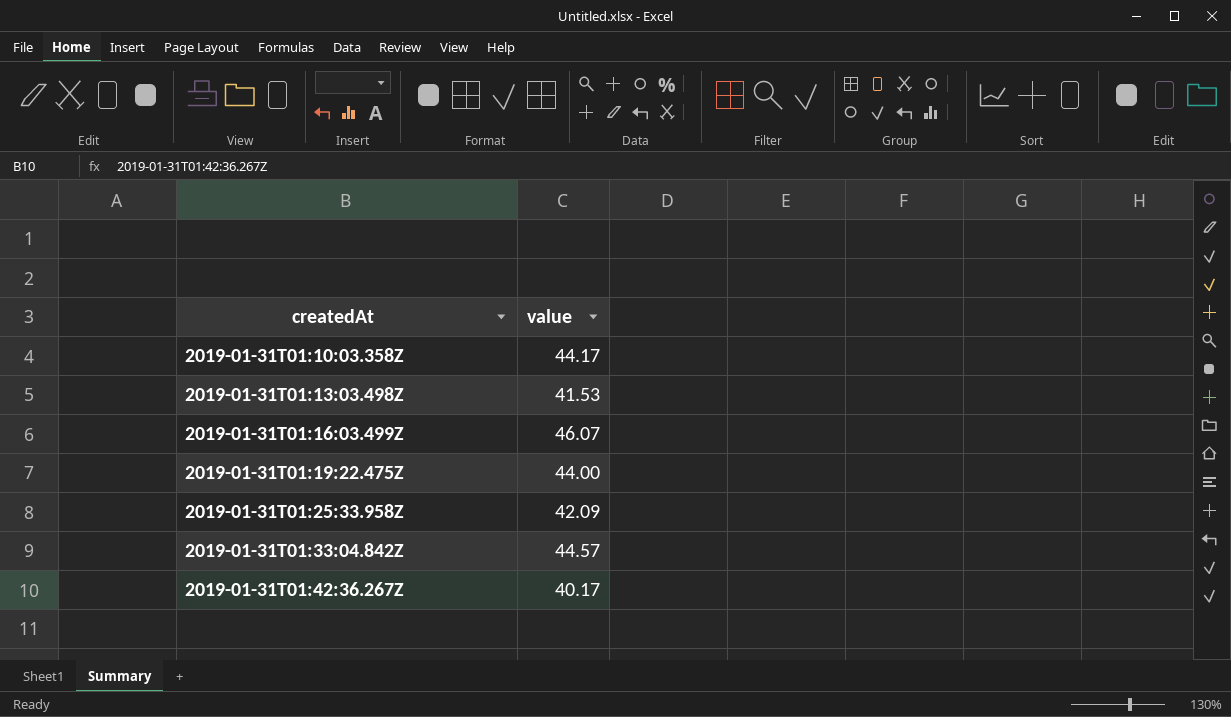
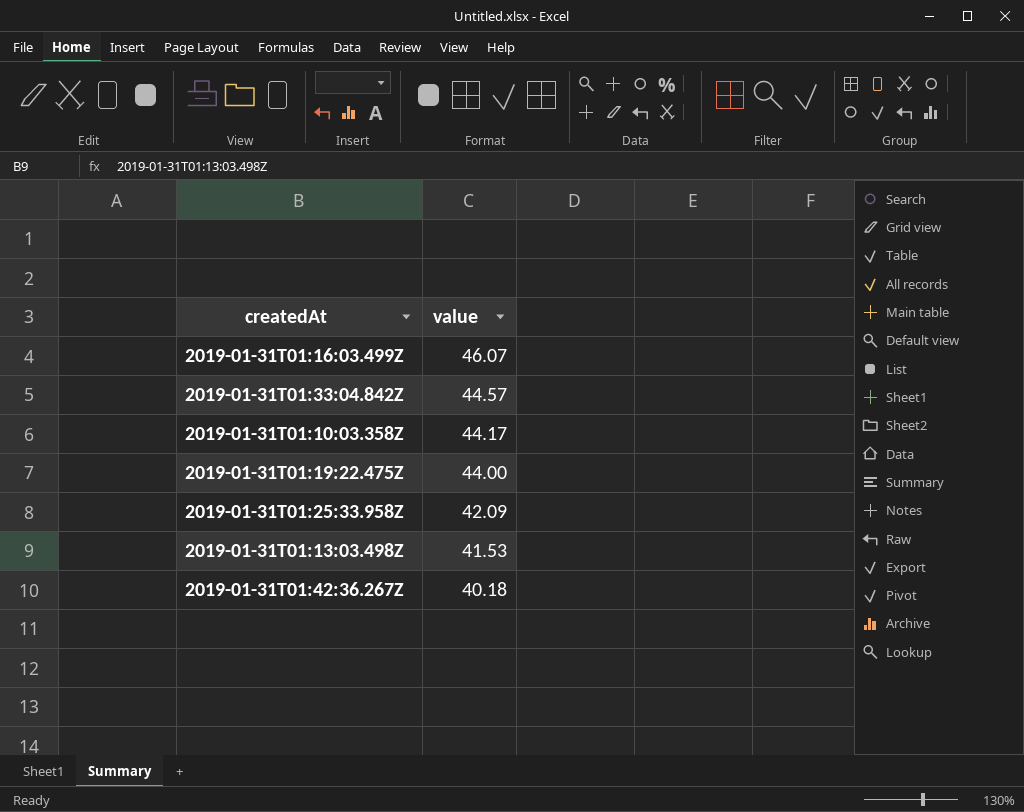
row order: createdAt ascending -> value descending
2019-01-31T01:42:36.267Z | value: 40.17 -> 40.18

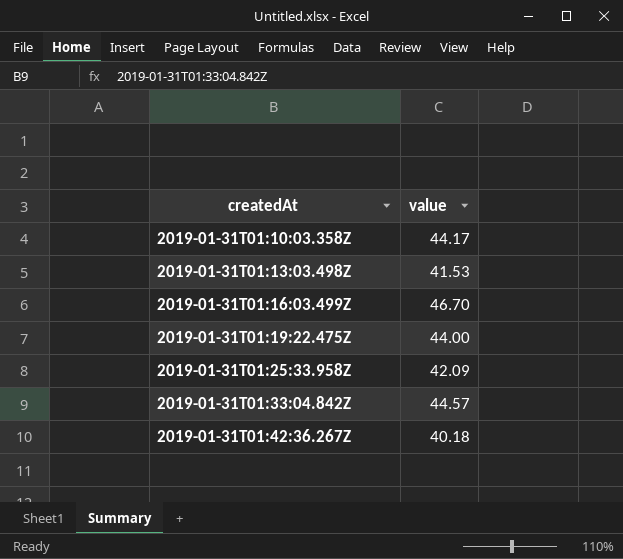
row order: value descending -> createdAt ascending
2019-01-31T01:16:03.499Z | value: 46.07 -> 46.70

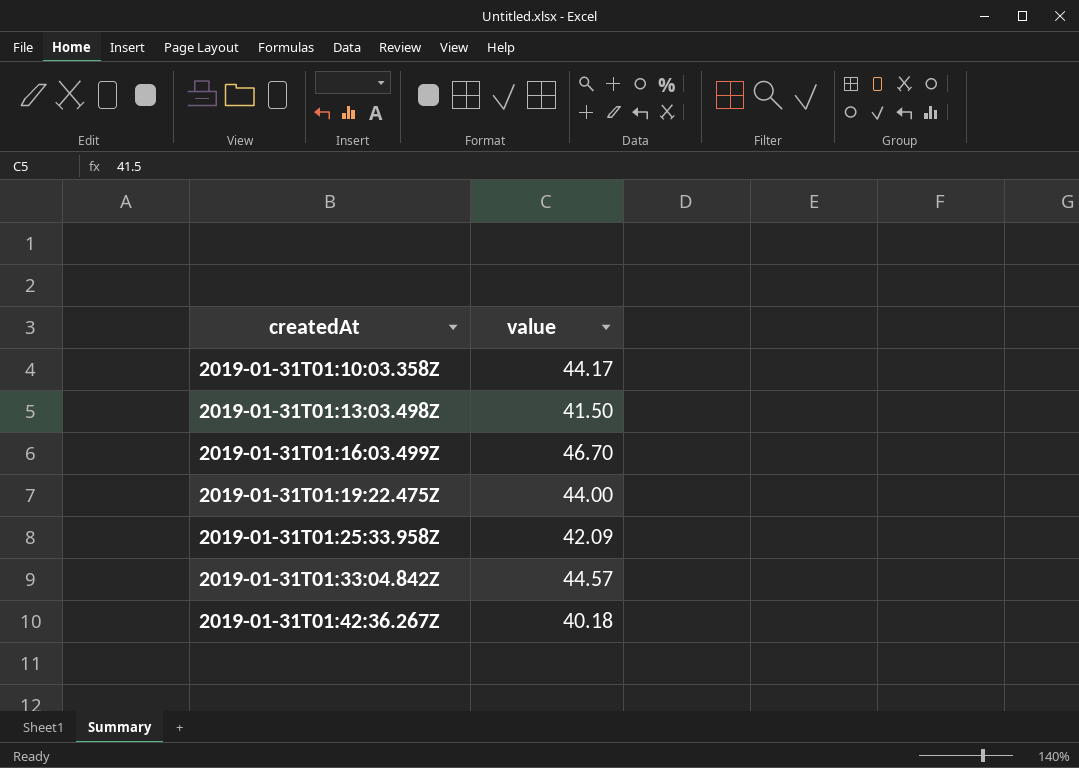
2019-01-31T01:13:03.498Z | value: 41.53 -> 41.50

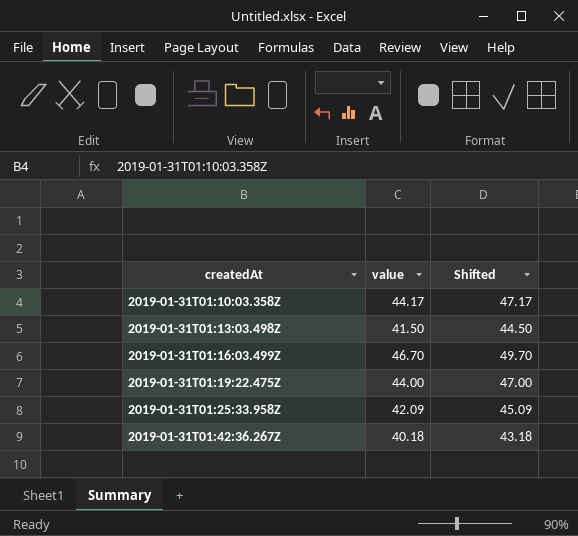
column Shifted | formula: none -> [value] + 3
row 2019-01-31T01:33:04.842Z: 44.57 -> none

